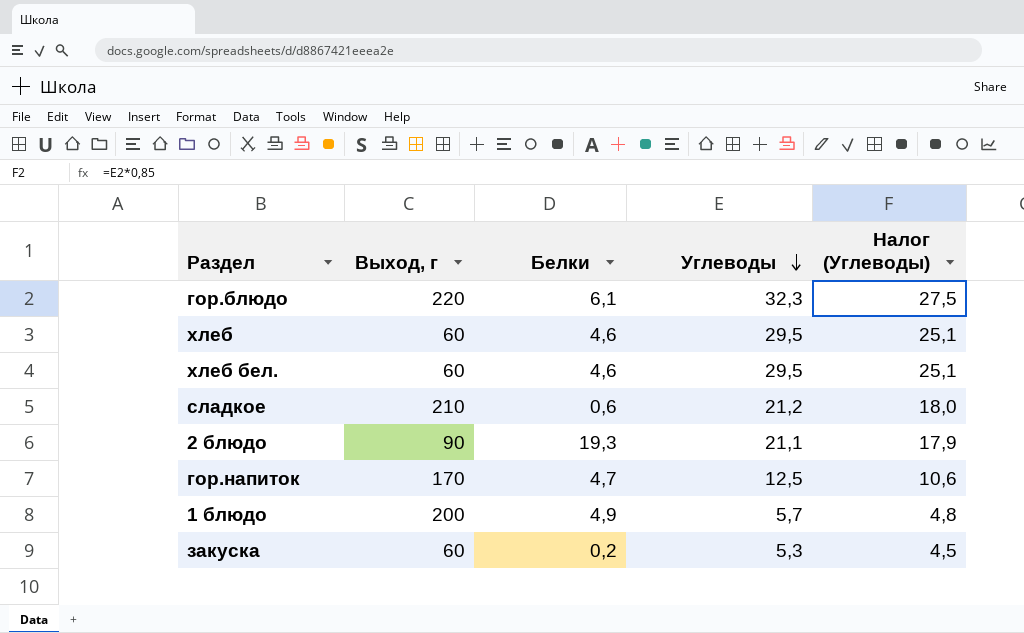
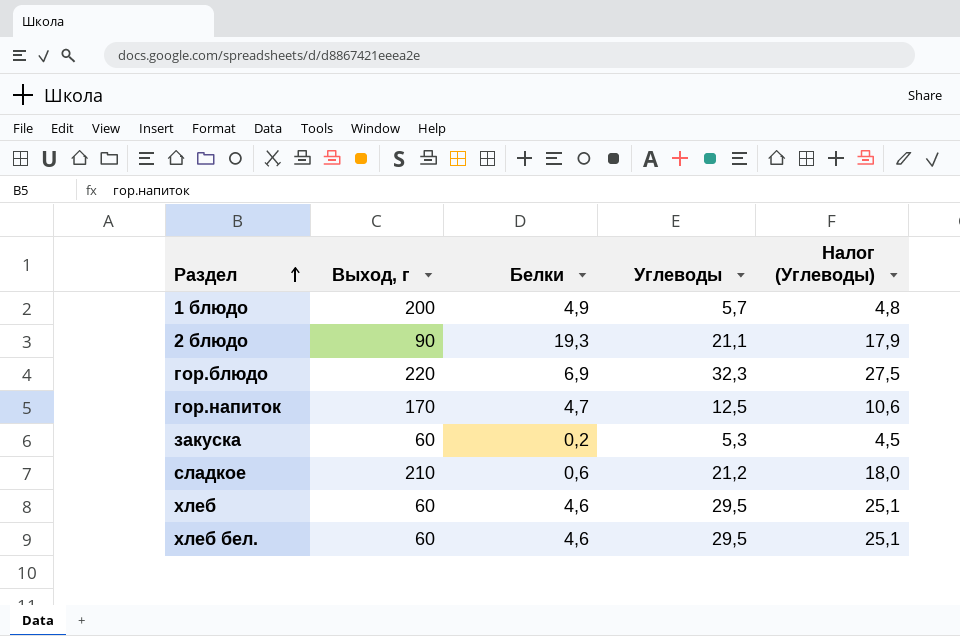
row order: Углеводы descending -> Раздел ascending
гор.блюдо | Белки: 6,1 -> 6,9

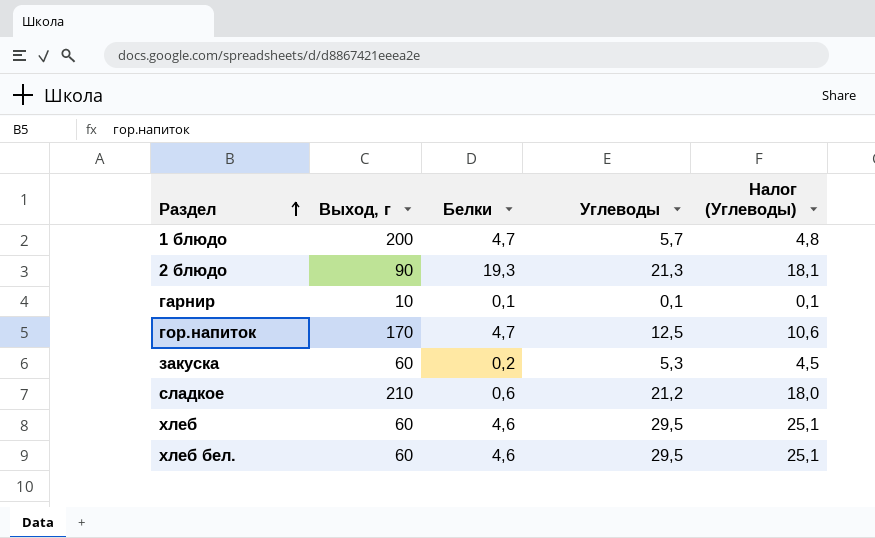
row гор.блюдо: 220 | 6,9 | 32,3 | 27,5 -> none
1 блюдо | Белки: 4,9 -> 4,7
2 блюдо | Углеводы: 21,1 -> 21,3
2 блюдо | Налог (Углеводы): 17,9 -> 18,1
row гарнир: none -> 10 | 0,1 | 0,1 | 0,1

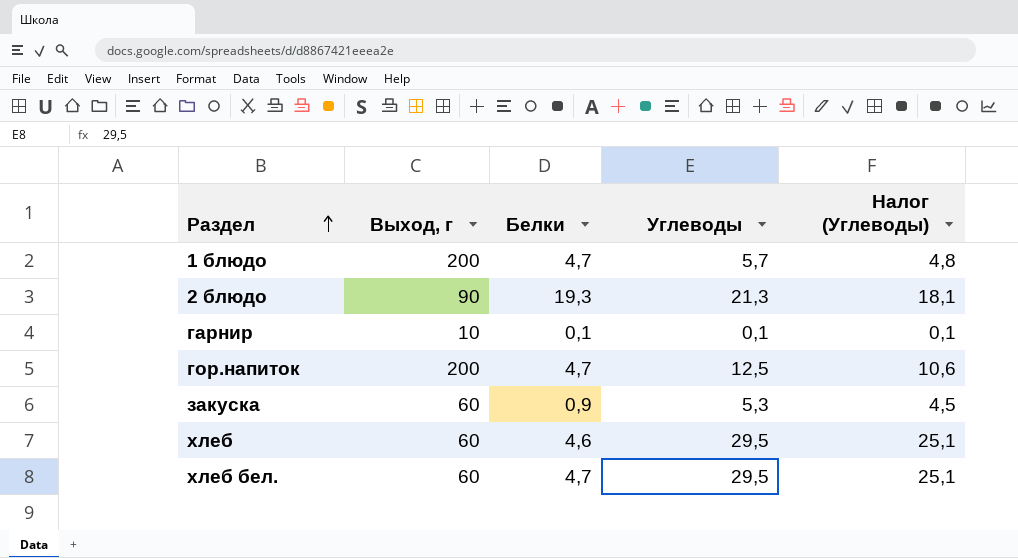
row сладкое: 210 | 0,6 | 21,2 | 18,0 -> none
гор.напиток | Выход, г: 170 -> 200
закуска | Белки: 0,2 -> 0,9
хлеб бел. | Белки: 4,6 -> 4,7

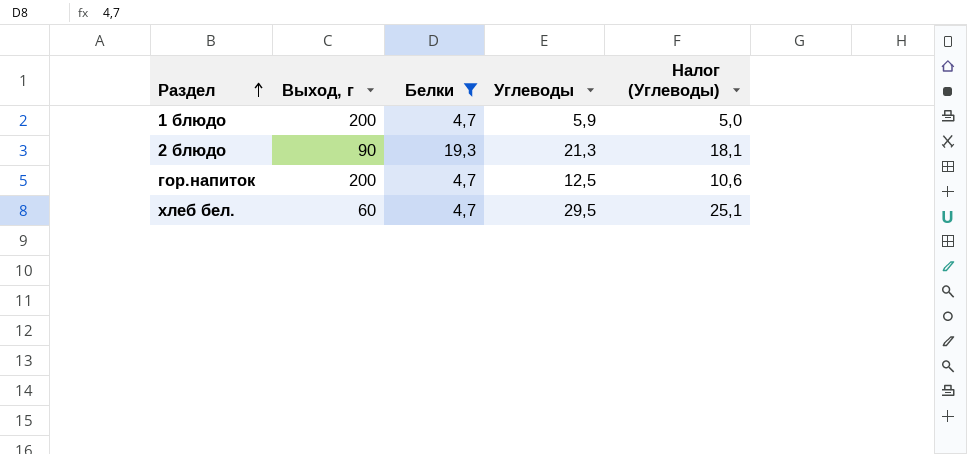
filter: none -> Белки >= 4,7
1 блюдо | Углеводы: 5,7 -> 5,9
1 блюдо | Налог (Углеводы): 4,8 -> 5,0

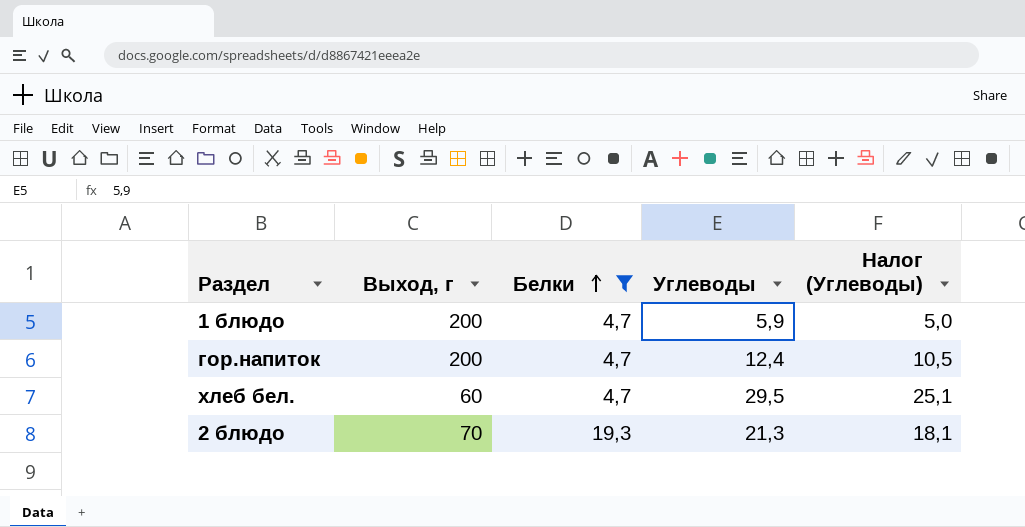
row order: Раздел ascending -> Белки ascending
гор.напиток | Углеводы: 12,5 -> 12,4
гор.напиток | Налог (Углеводы): 10,6 -> 10,5
2 блюдо | Выход, г: 90 -> 70

